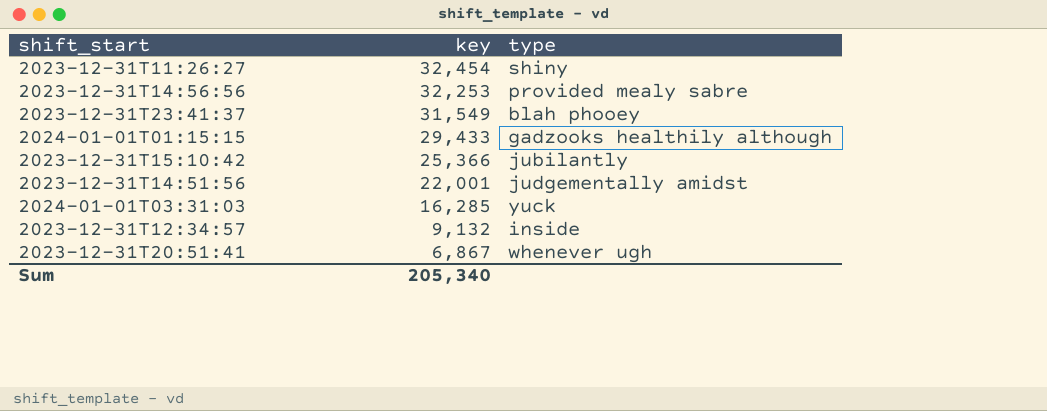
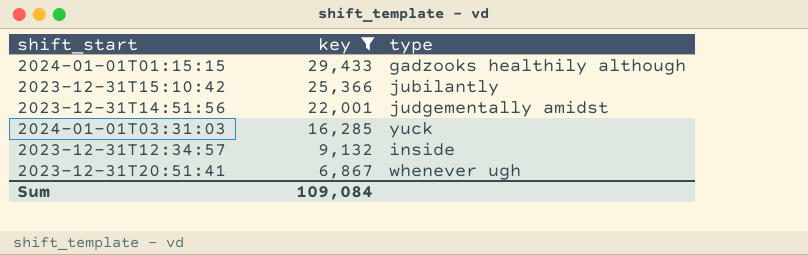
filter: none -> key <= 29,433
Sum | key: 205,340 -> 109,084

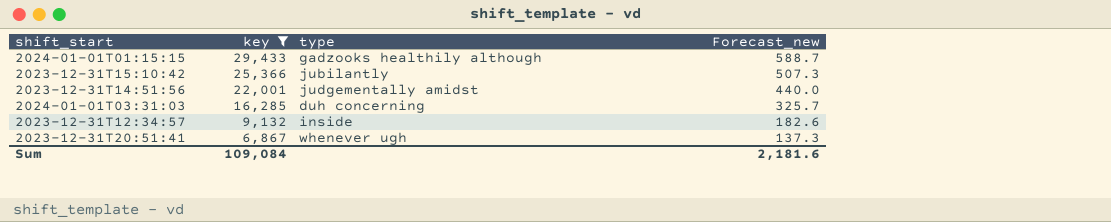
column Forecast_new | formula: none -> [key] * 0.02
2024-01-01T03:31:03 | type: yuck -> duh concerning

